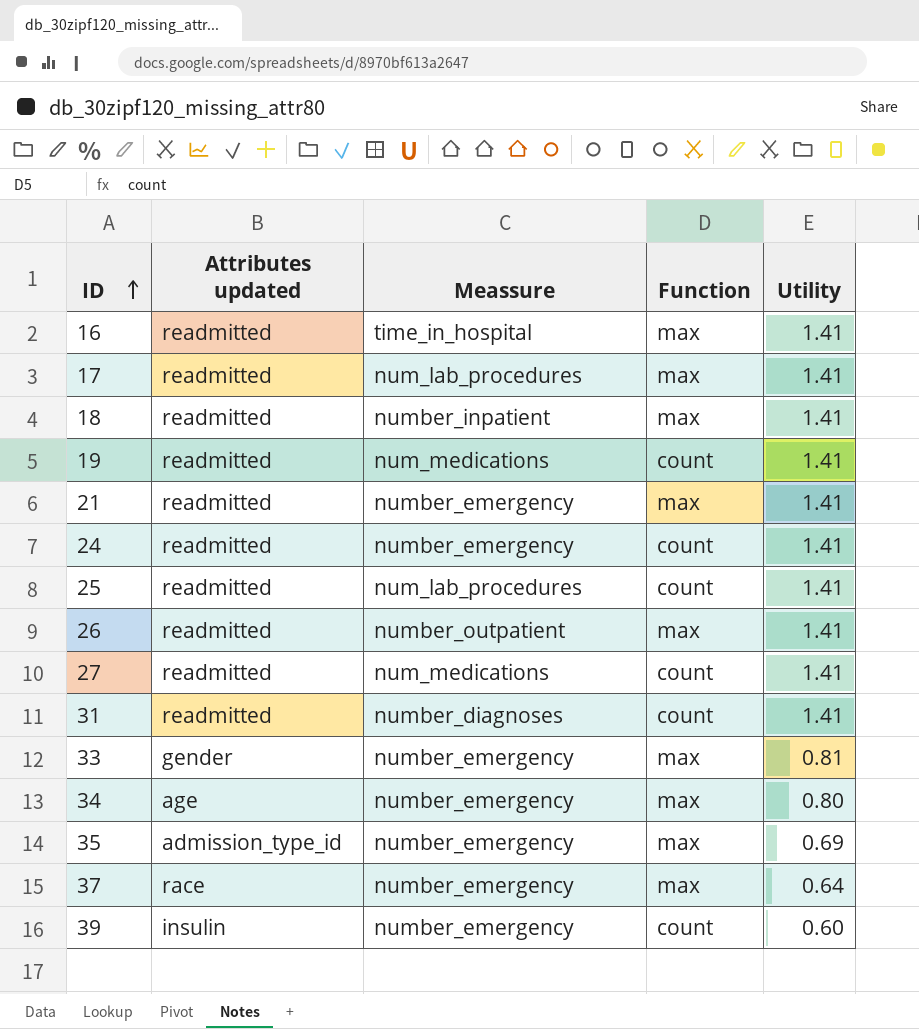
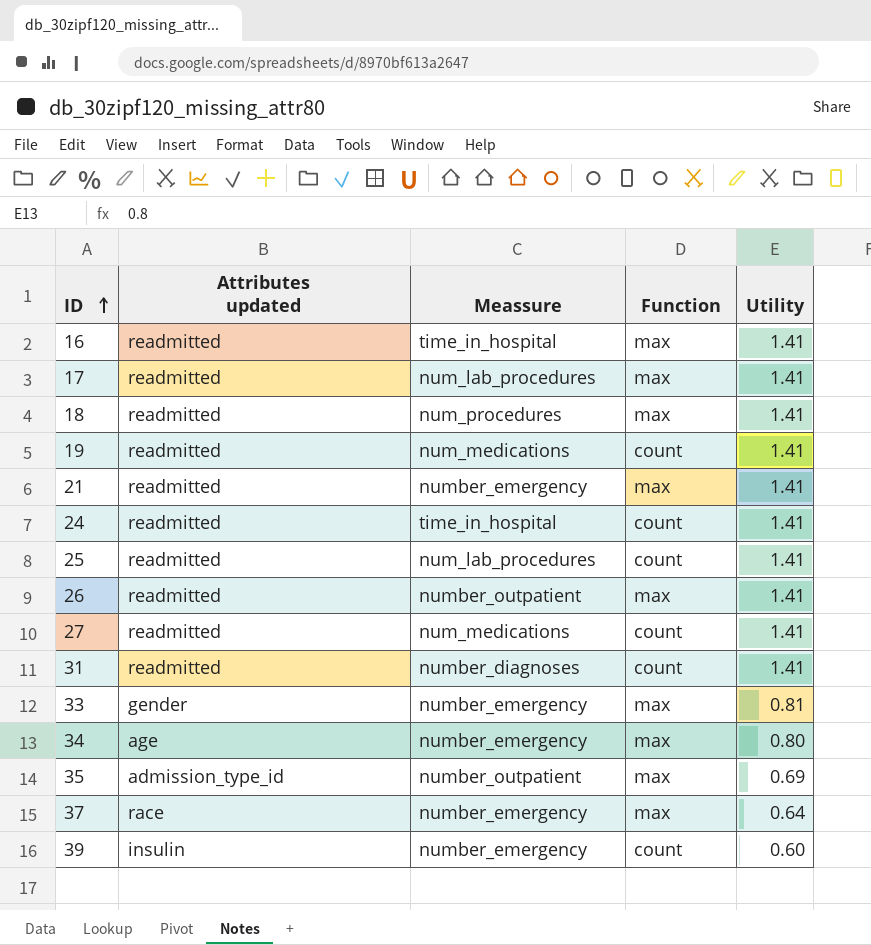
18 | Meassure: number_inpatient -> num_procedures
24 | Meassure: number_emergency -> time_in_hospital
35 | Meassure: number_emergency -> number_outpatient

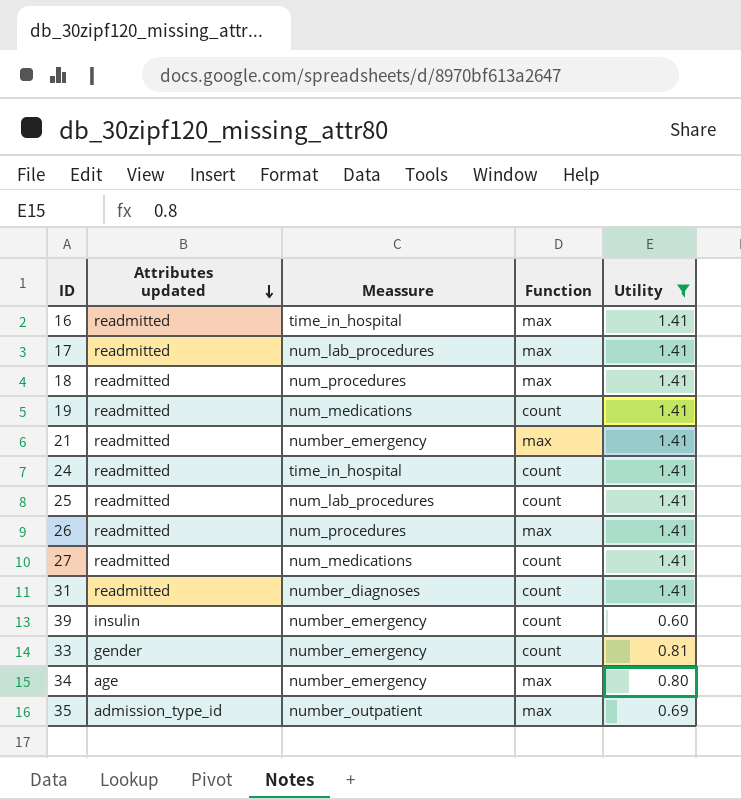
filter: none -> Utility != 0.64
row order: ID ascending -> Attributes updated descending
26 | Meassure: number_outpatient -> num_procedures
33 | Function: max -> count

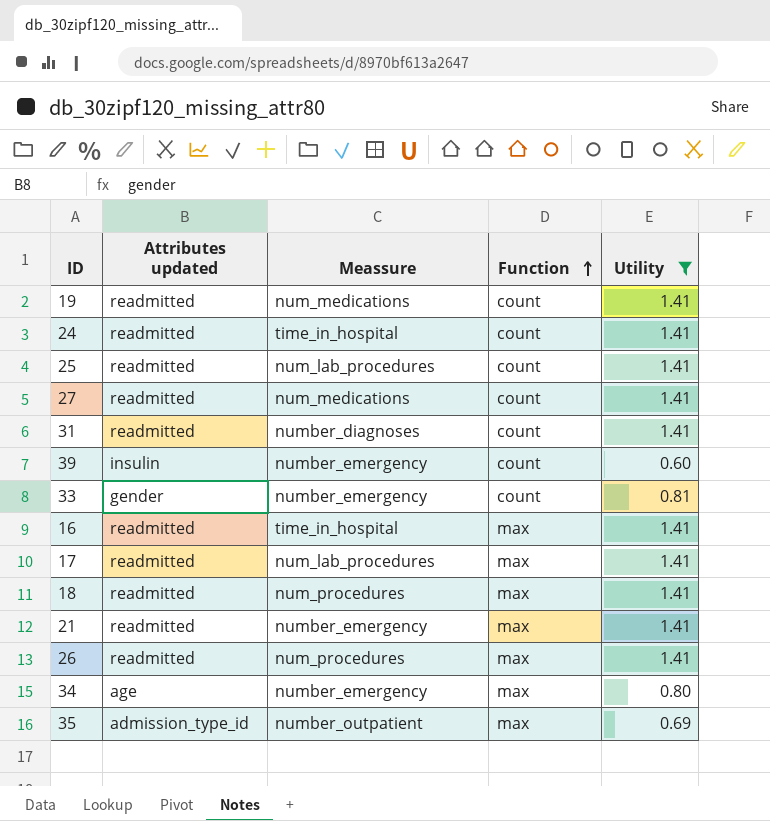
row order: Attributes updated descending -> Function ascending

